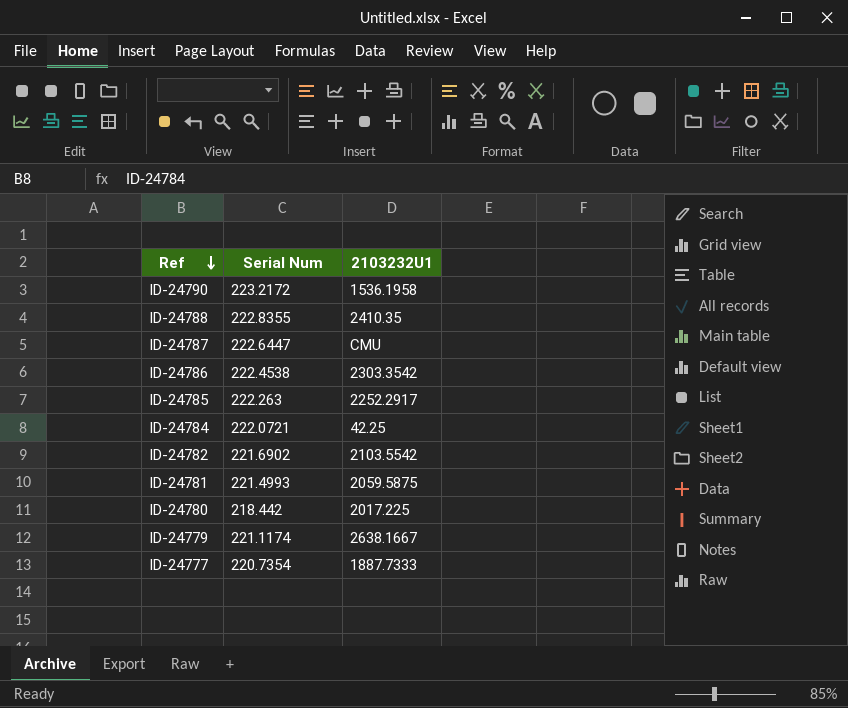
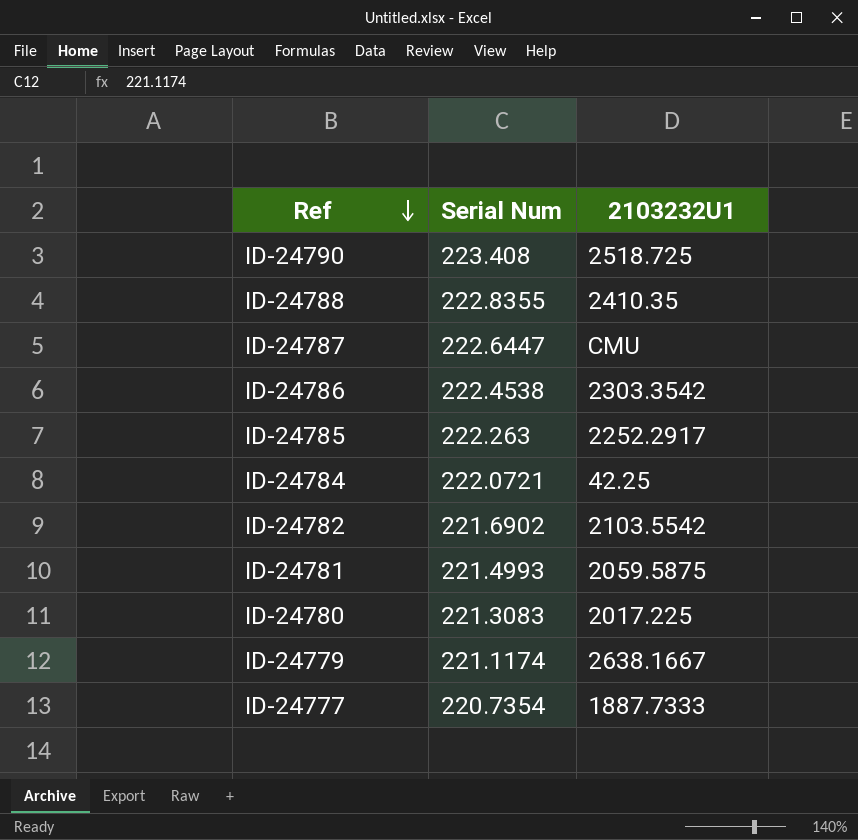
ID-24790 | Serial Num: 223.2172 -> 223.408
ID-24790 | 2103232U1: 1536.1958 -> 2518.725
ID-24780 | Serial Num: 218.442 -> 221.3083

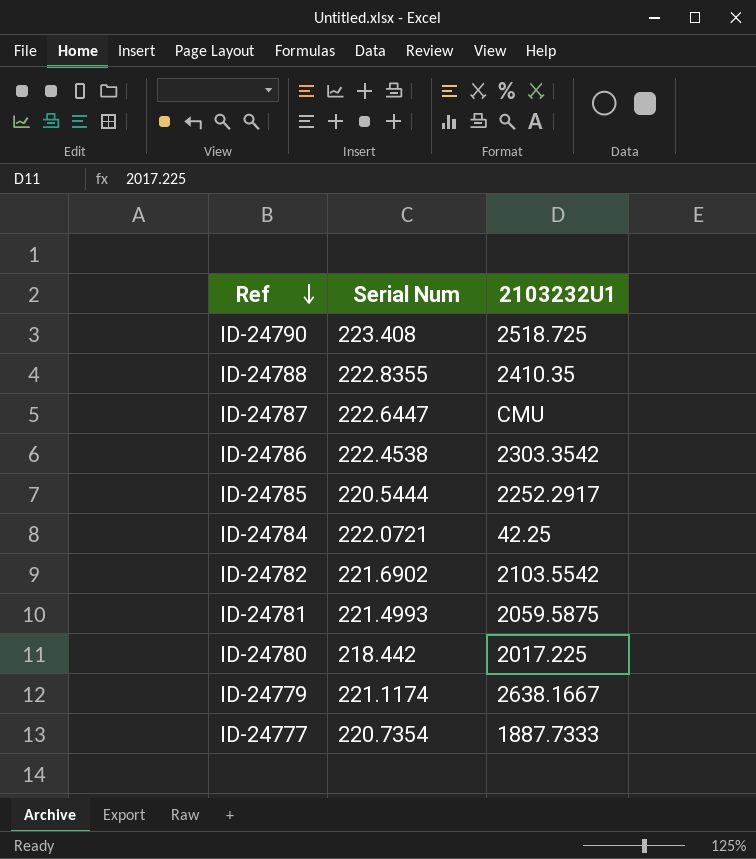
ID-24785 | Serial Num: 222.263 -> 220.5444
ID-24780 | Serial Num: 221.3083 -> 218.442

